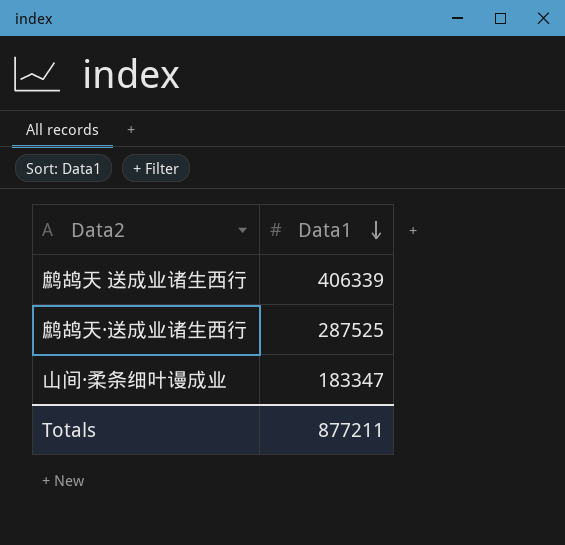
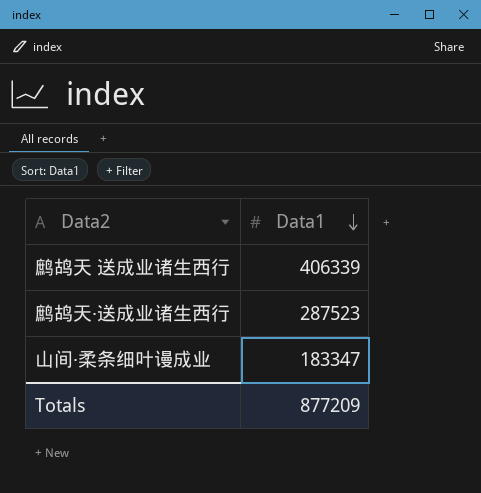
鹧鸪天·送成业诸生西行 | Data1: 287525 -> 287523
Totals | Data1: 877211 -> 877209

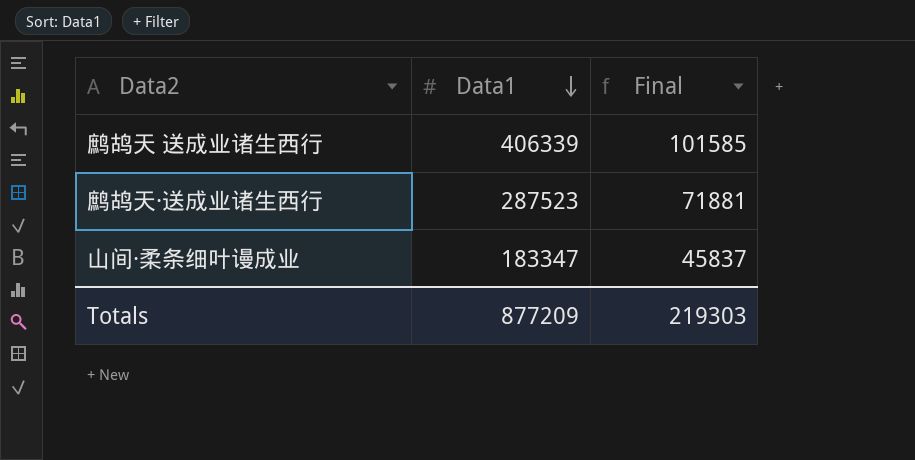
column Final | formula: none -> [Data1] * 0.25

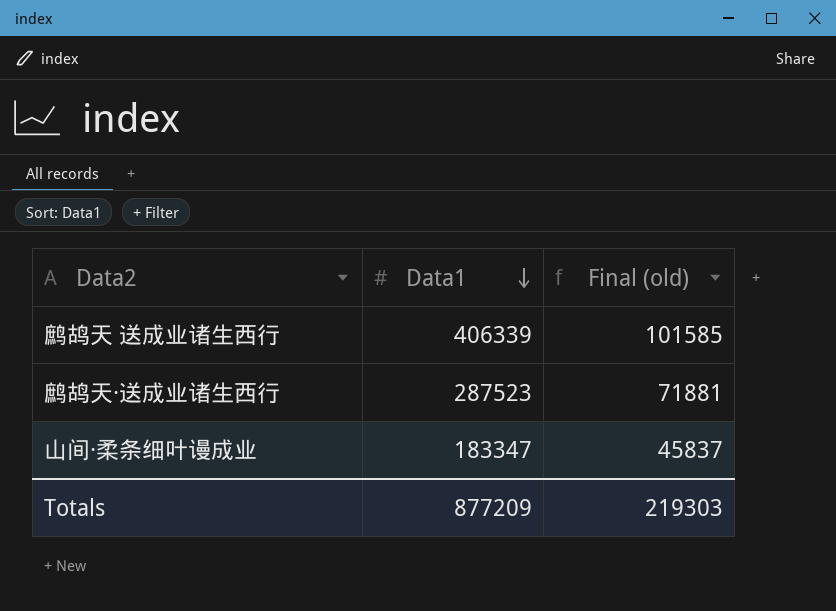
column name: Final -> Final (old)

